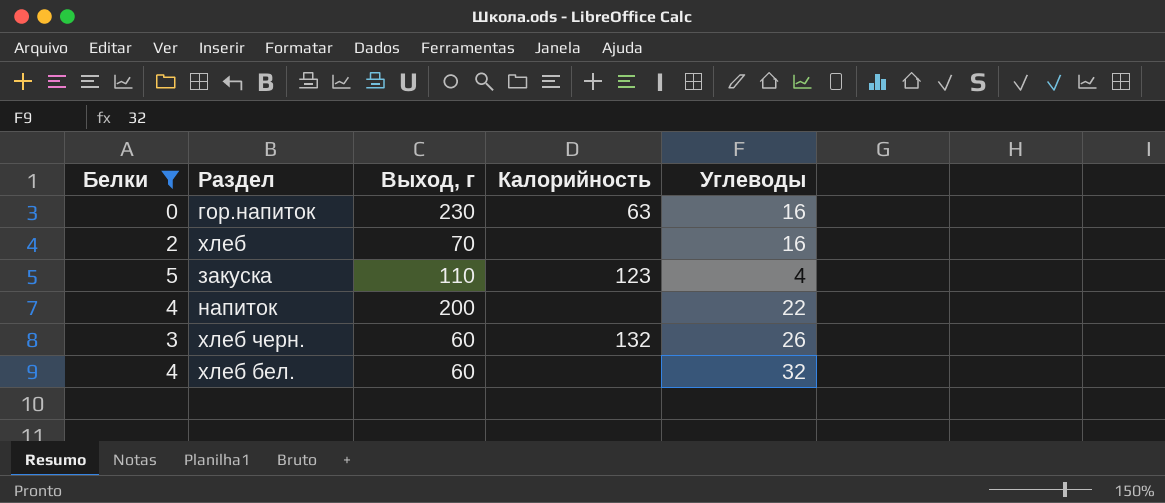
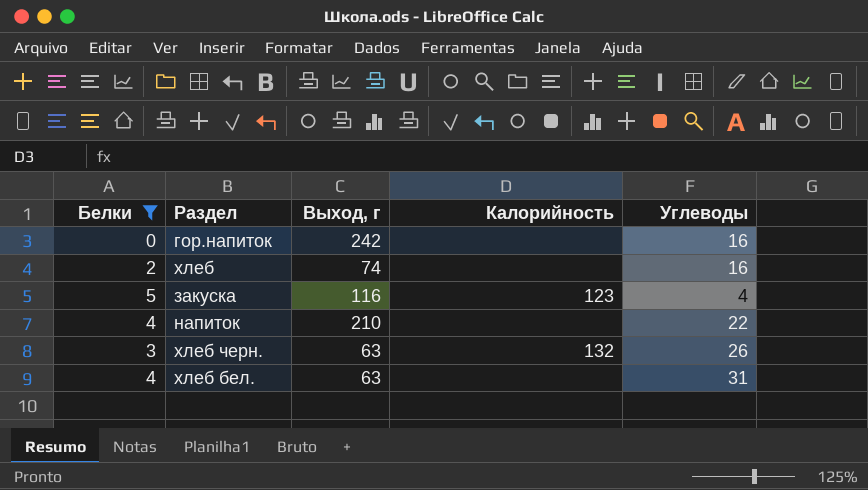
гор.напиток | Выход, г: 230 -> 242
гор.напиток | Калорийность: 63 -> none
хлеб | Выход, г: 70 -> 74
закуска | Выход, г: 110 -> 116
напиток | Выход, г: 200 -> 210
хлеб черн. | Выход, г: 60 -> 63
хлеб бел. | Выход, г: 60 -> 63
хлеб бел. | Углеводы: 32 -> 31

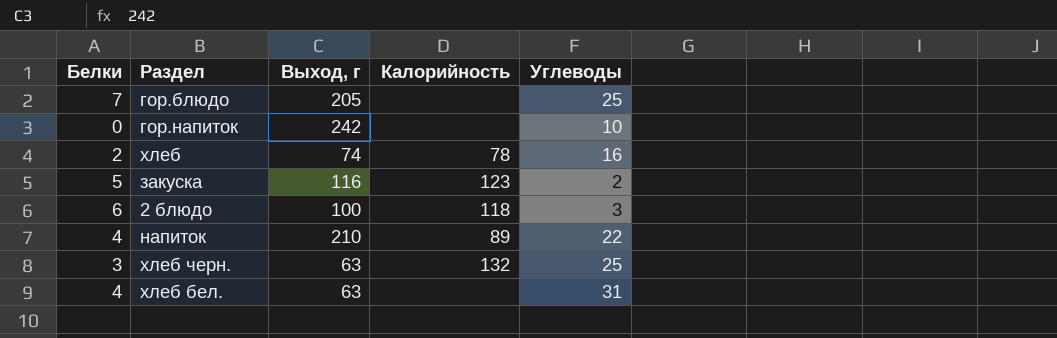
filter: Белки <= 5 -> none
гор.напиток | Углеводы: 16 -> 10
хлеб | Калорийность: none -> 78
закуска | Углеводы: 4 -> 2
напиток | Калорийность: none -> 89
хлеб черн. | Углеводы: 26 -> 25

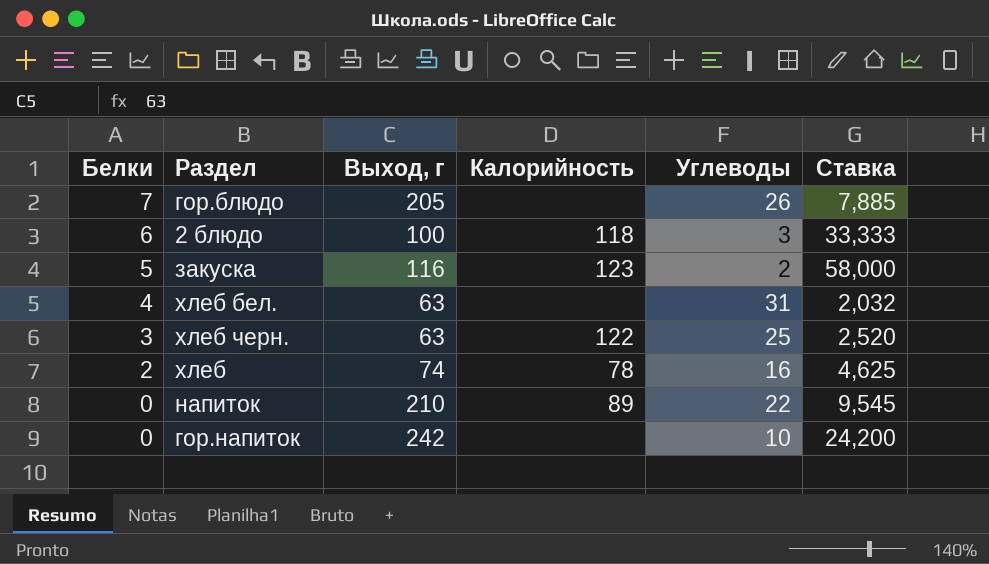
row order: none -> Белки descending
column Ставка | formula: none -> [Выход, г] / [Углеводы]
гор.блюдо | Углеводы: 25 -> 26
хлеб черн. | Калорийность: 132 -> 122
напиток | Белки: 4 -> 0

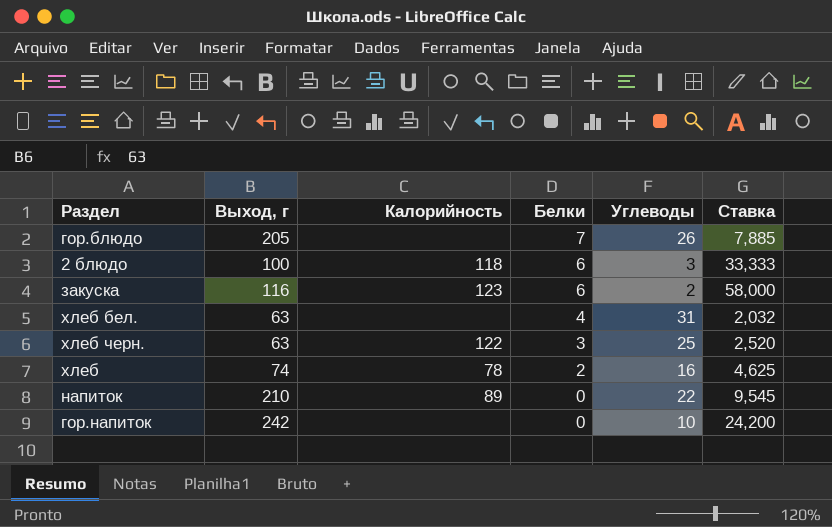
column Белки | position: 1 -> 4
закуска | Белки: 5 -> 6

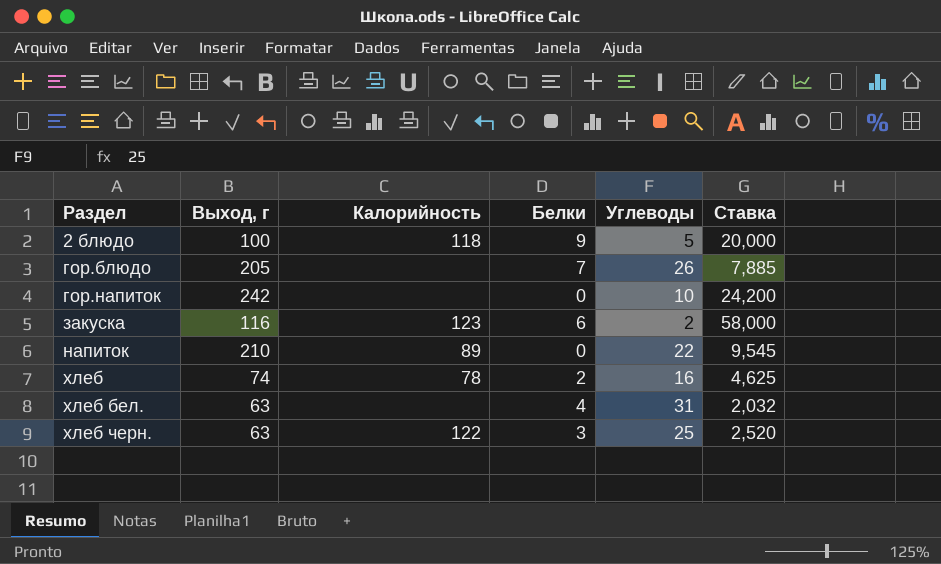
row order: Белки descending -> Раздел ascending
2 блюдо | Белки: 6 -> 9
2 блюдо | Углеводы: 3 -> 5
2 блюдо | Ставка: 33,333 -> 20,000

